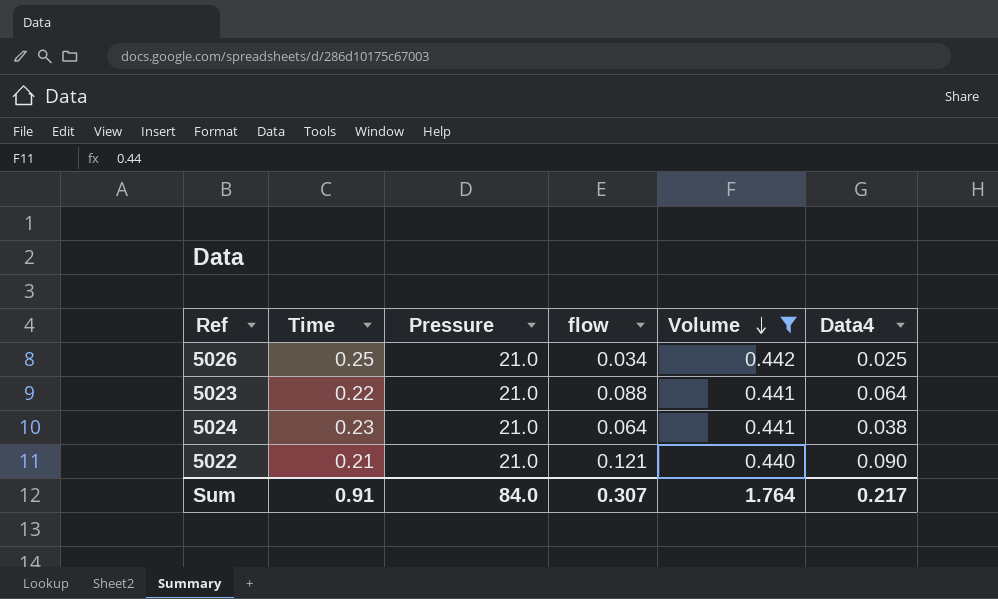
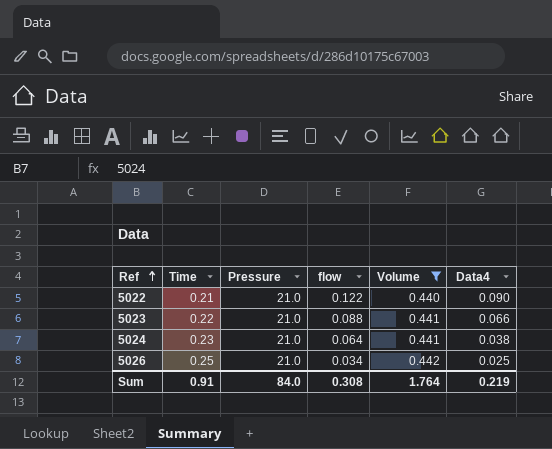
row order: Volume descending -> Ref ascending
5022 | flow: 0.121 -> 0.122
5023 | Data4: 0.064 -> 0.066
Sum | flow: 0.307 -> 0.308
Sum | Data4: 0.217 -> 0.219

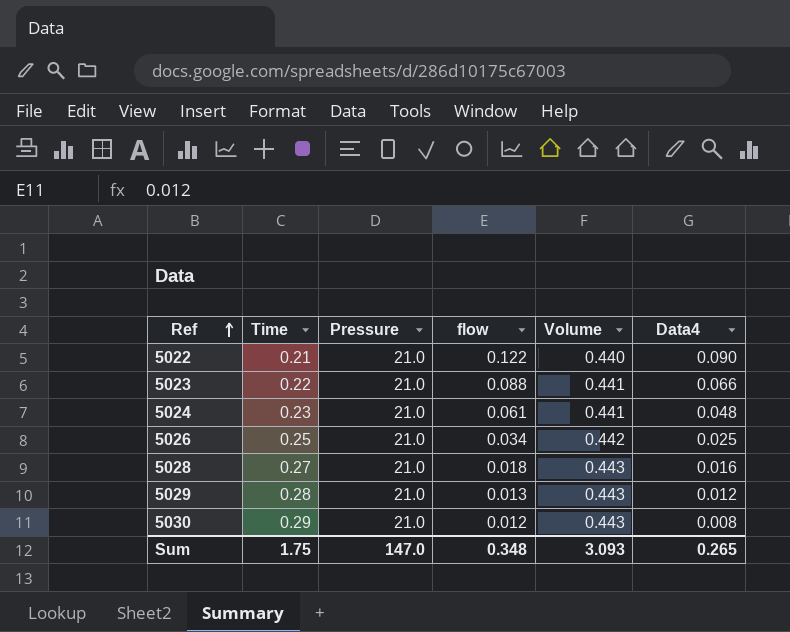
filter: Volume != 0.443 -> none
5024 | flow: 0.064 -> 0.061
5024 | Data4: 0.038 -> 0.048
Sum | Time: 0.91 -> 1.75
Sum | Pressure: 84.0 -> 147.0
Sum | flow: 0.308 -> 0.348
Sum | Volume: 1.764 -> 3.093
Sum | Data4: 0.219 -> 0.265

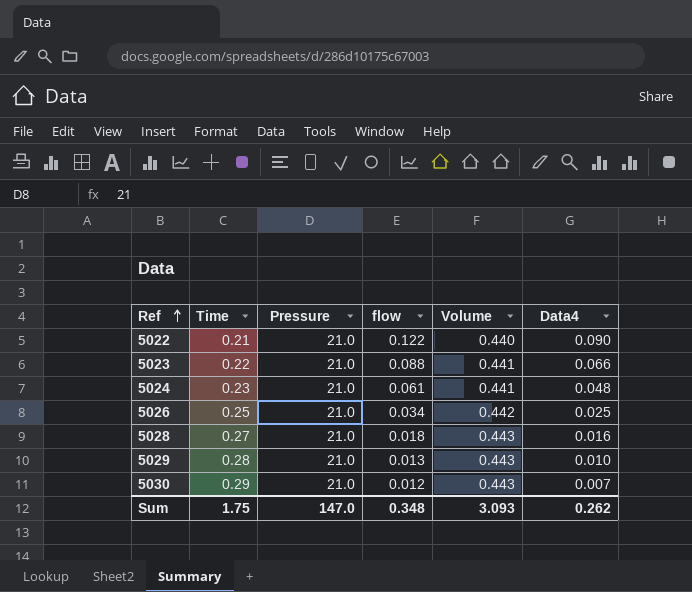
5029 | Data4: 0.012 -> 0.010
5030 | Data4: 0.008 -> 0.007
Sum | Data4: 0.265 -> 0.262

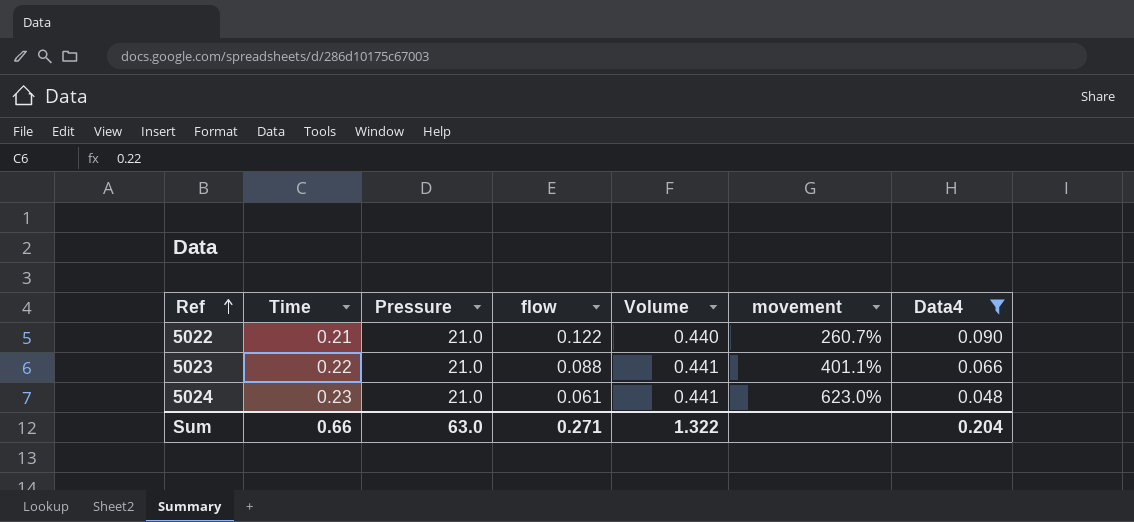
filter: none -> Data4 >= 0.048
column movement | formula: none -> ([Volume] - [flow]) / [flow]
Sum | Time: 1.75 -> 0.66
Sum | Pressure: 147.0 -> 63.0
Sum | flow: 0.348 -> 0.271
Sum | Volume: 3.093 -> 1.322
Sum | Data4: 0.262 -> 0.204

